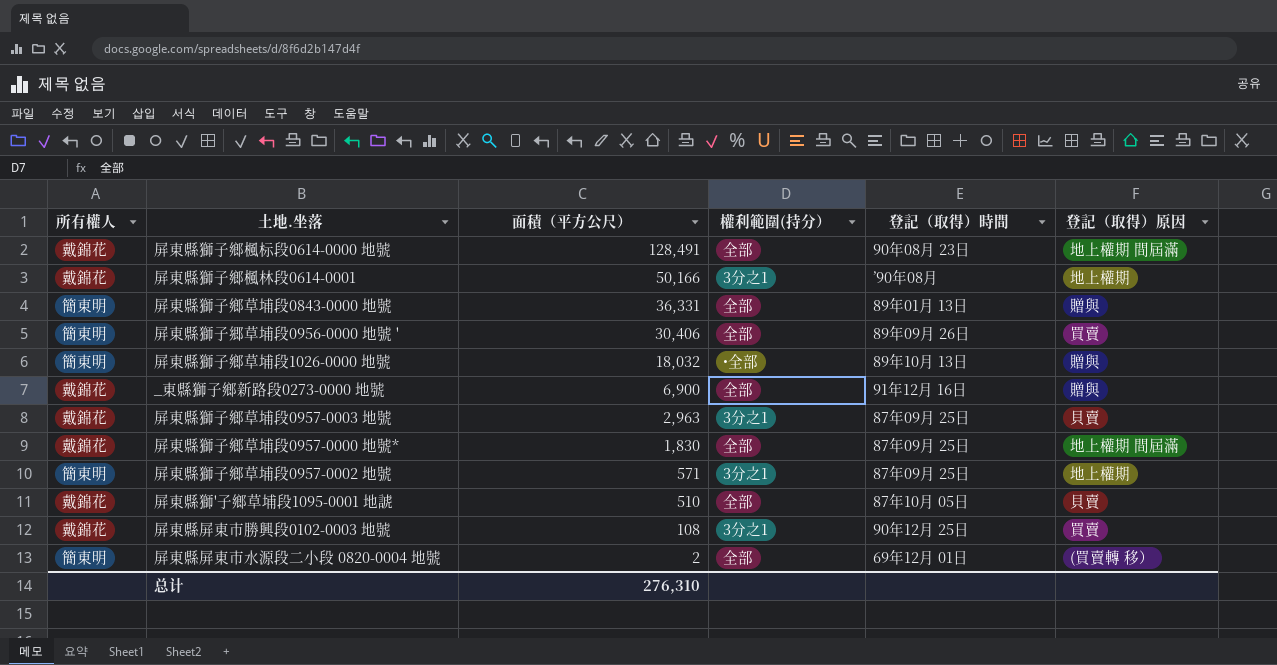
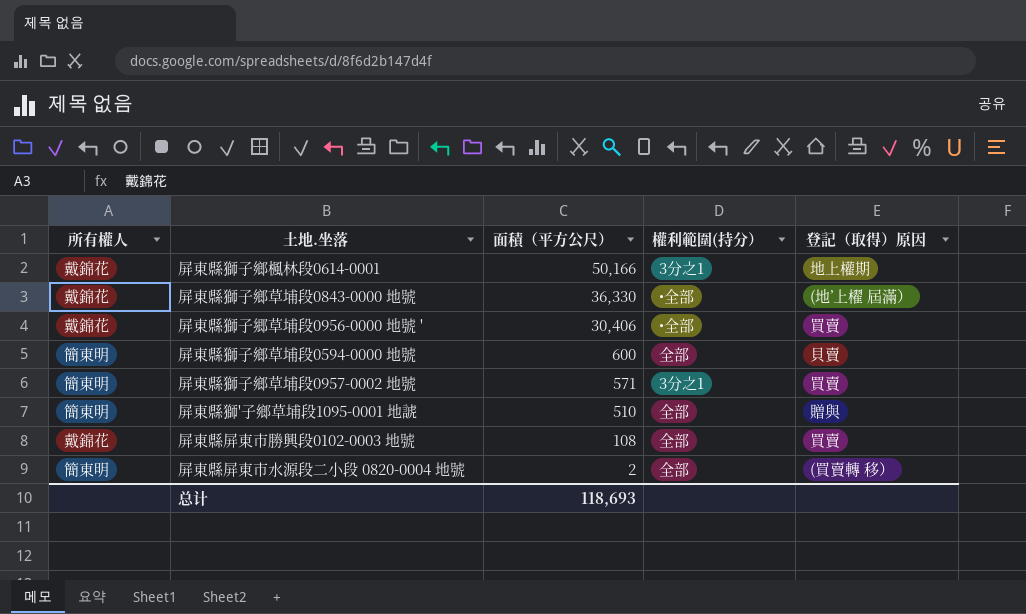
column 登記（取得）時間 | position: 5 -> none
row 屏東縣獅子鄉楓标段0614-0000 地號: 戴錦花 | 128,491 | 全部 | 90年08月 23日 | 地上權期 間屆滿 -> none
row 屏東縣獅子鄉草埔段1026-0000 地號: 簡東明 | 18,032 | •全部 | 89年10月 13日 | 贈與 -> none
row _東縣獅子鄉新路段0273-0000 地號: 戴錦花 | 6,900 | 全部 | 91年12月 16日 | 贈與 -> none
row 屏東縣獅子鄉草埔段0957-0003 地號: 戴錦花 | 2,963 | 3分之1 | 87年09月 25日 | 貝賣 -> none
row 屏東縣獅子鄉草埔段0957-0000 地號*: 戴錦花 | 1,830 | 全部 | 87年09月 25日 | 地上權期 間屆滿 -> none
屏東縣獅子鄉草埔段0843-0000 地號 | 所有權人: 簡東明 -> 戴錦花
屏東縣獅子鄉草埔段0843-0000 地號 | 面積（平方公尺）: 36,331 -> 36,330
屏東縣獅子鄉草埔段0843-0000 地號 | 權利範圍(持分）: 全部 -> •全部
屏東縣獅子鄉草埔段0843-0000 地號 | 登記（取得）原因: 贈與 -> (地’上櫂 屆滿）
屏東縣獅子郷草埔段0956-0000 地號 ' | 所有權人: 簡東明 -> 戴錦花
屏東縣獅子郷草埔段0956-0000 地號 ' | 權利範圍(持分）: 全部 -> •全部
row 屏東縣獅子鄉草埔段0594-0000 地號: none -> 簡東明 | 600 | 全部 | 貝賣
屏東縣獅子鄉草埔段0957-0002 地號 | 登記（取得）原因: 地上權期 -> 買賣
屏東縣獅'子鄉草埔段1095-0001 地諕 | 所有權人: 戴錦花 -> 簡東明
屏東縣獅'子鄉草埔段1095-0001 地諕 | 登記（取得）原因: 貝賣 -> 贈與
屏東縣屏東市勝興段0102-0003 地號 | 權利範圍(持分）: 3分之1 -> 全部
总计 | 面積（平方公尺）: 276,310 -> 118,693

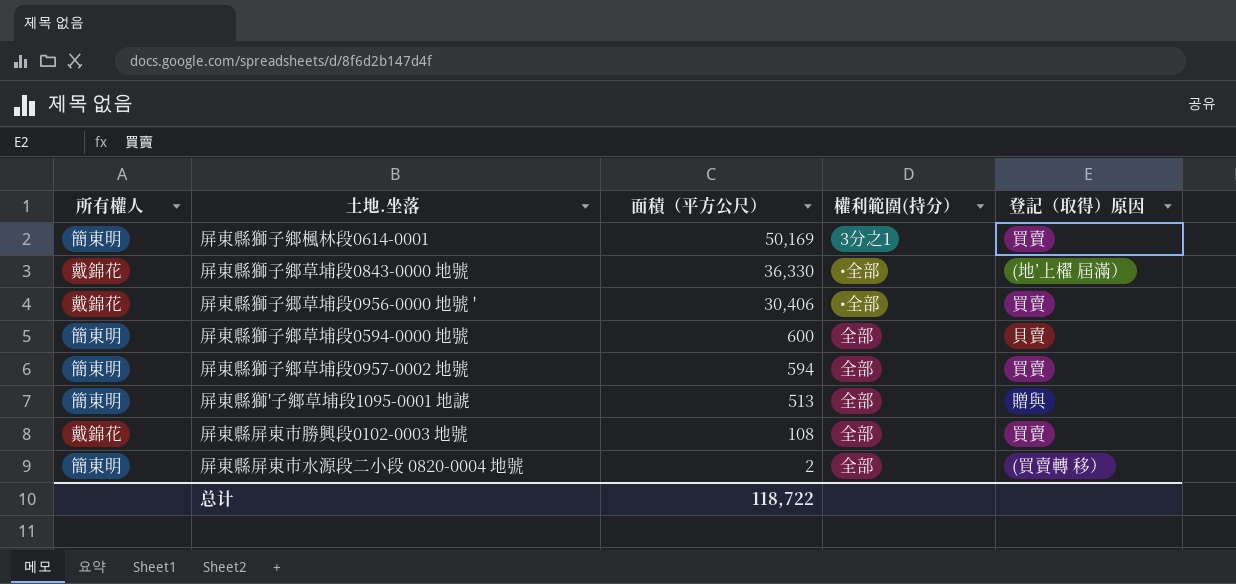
屏東縣獅子鄉楓林段0614-0001 | 所有權人: 戴錦花 -> 簡東明
屏東縣獅子鄉楓林段0614-0001 | 面積（平方公尺）: 50,166 -> 50,169
屏東縣獅子鄉楓林段0614-0001 | 登記（取得）原因: 地上權期 -> 買賣
屏東縣獅子鄉草埔段0957-0002 地號 | 面積（平方公尺）: 571 -> 594
屏東縣獅子鄉草埔段0957-0002 地號 | 權利範圍(持分）: 3分之1 -> 全部
屏東縣獅'子鄉草埔段1095-0001 地諕 | 面積（平方公尺）: 510 -> 513
总计 | 面積（平方公尺）: 118,693 -> 118,722

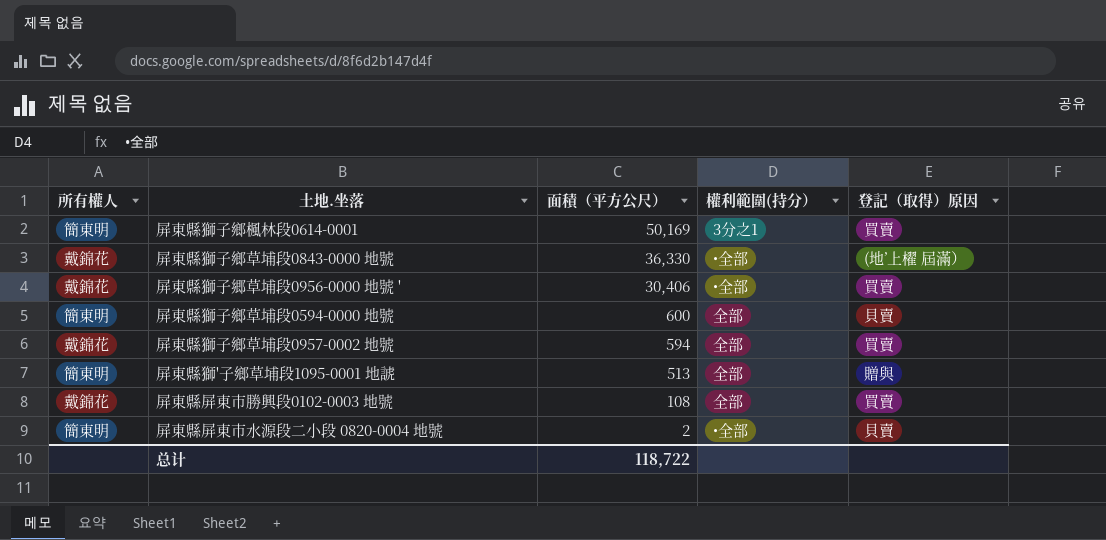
屏東縣獅子鄉草埔段0957-0002 地號 | 所有權人: 簡東明 -> 戴錦花
屏東縣屏東市水源段二小段 0820-0004 地號 | 權利範圍(持分）: 全部 -> •全部
屏東縣屏東市水源段二小段 0820-0004 地號 | 登記（取得）原因: (買賣轉 移） -> 貝賣

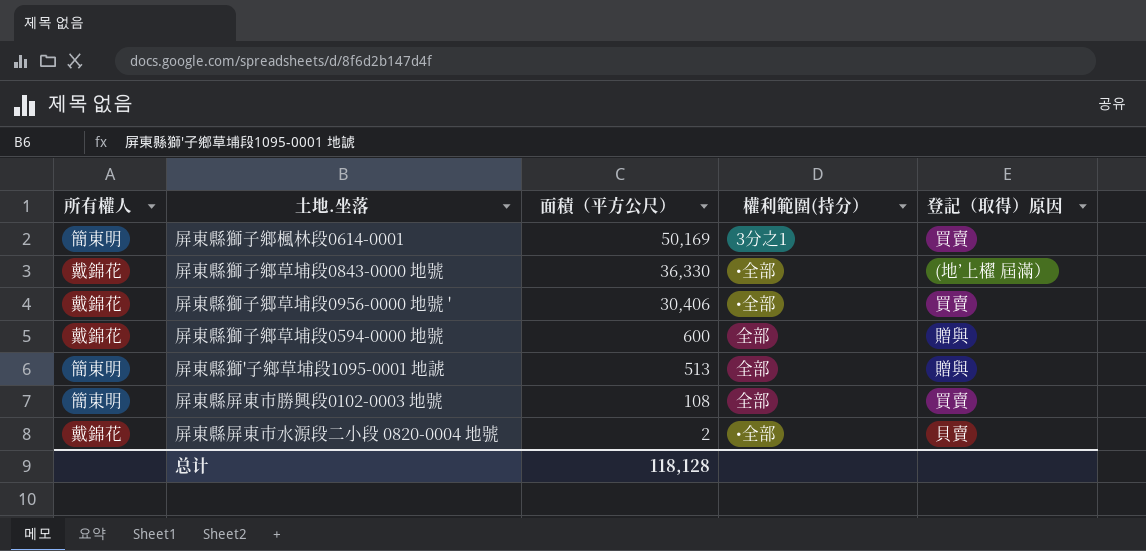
row 屏東縣獅子鄉草埔段0957-0002 地號: 戴錦花 | 594 | 全部 | 買賣 -> none
屏東縣獅子鄉草埔段0594-0000 地號 | 所有權人: 簡東明 -> 戴錦花
屏東縣獅子鄉草埔段0594-0000 地號 | 登記（取得）原因: 貝賣 -> 贈與
屏東縣屏東市勝興段0102-0003 地號 | 所有權人: 戴錦花 -> 簡東明
屏東縣屏東市水源段二小段 0820-0004 地號 | 所有權人: 簡東明 -> 戴錦花
总计 | 面積（平方公尺）: 118,722 -> 118,128

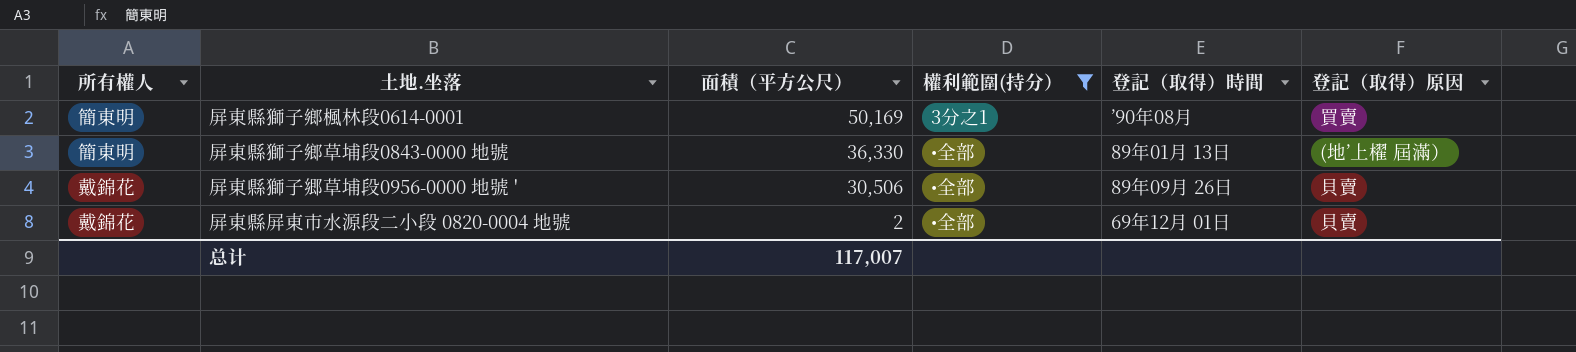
filter: none -> 權利範圍(持分） != 全部
column 登記（取得）時間 | position: none -> 5
屏東縣獅子鄉草埔段0843-0000 地號 | 所有權人: 戴錦花 -> 簡東明
屏東縣獅子郷草埔段0956-0000 地號 ' | 面積（平方公尺）: 30,406 -> 30,506
屏東縣獅子郷草埔段0956-0000 地號 ' | 登記（取得）原因: 買賣 -> 貝賣
总计 | 面積（平方公尺）: 118,128 -> 117,007

